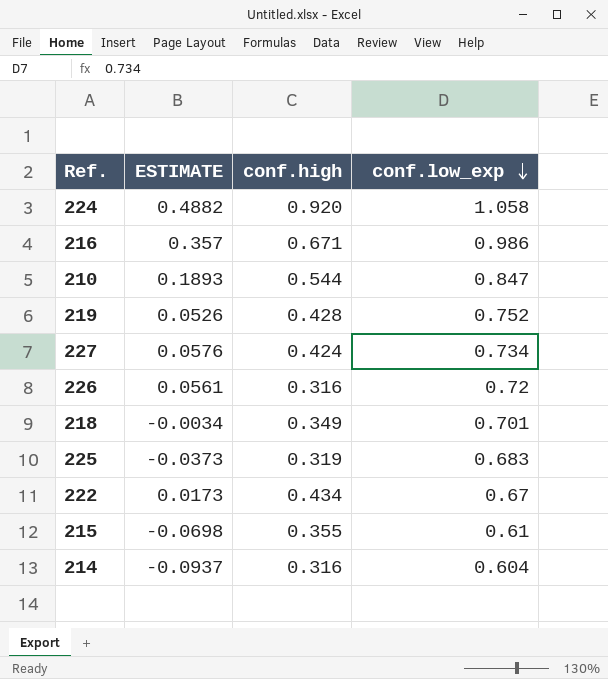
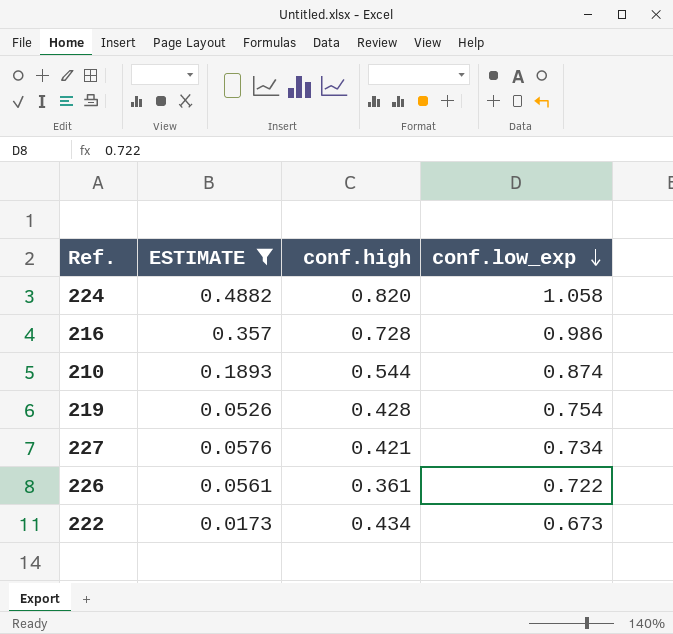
filter: none -> ESTIMATE >= 0.0173
224 | conf.high: 0.920 -> 0.820
216 | conf.high: 0.671 -> 0.728
210 | conf.low_exp: 0.847 -> 0.874
219 | conf.low_exp: 0.752 -> 0.754
227 | conf.high: 0.424 -> 0.421
226 | conf.high: 0.316 -> 0.361
226 | conf.low_exp: 0.72 -> 0.722
222 | conf.low_exp: 0.67 -> 0.673

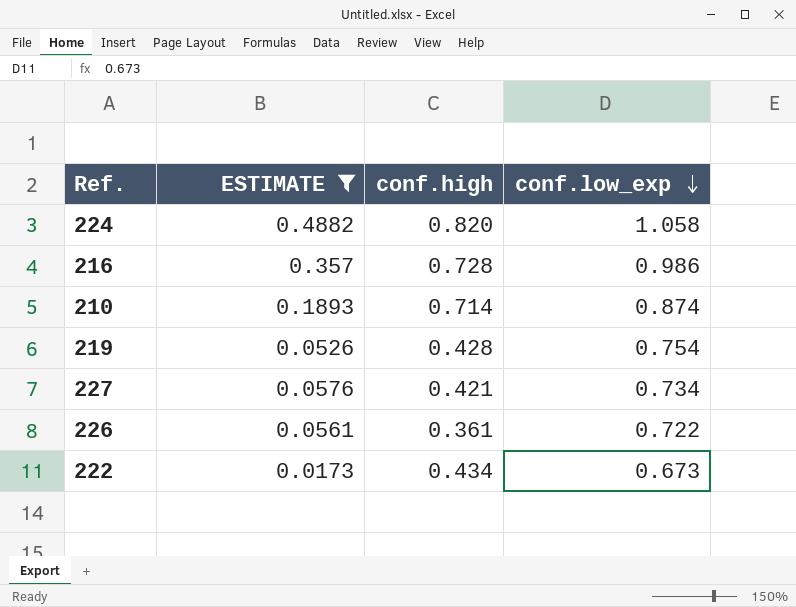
210 | conf.high: 0.544 -> 0.714

